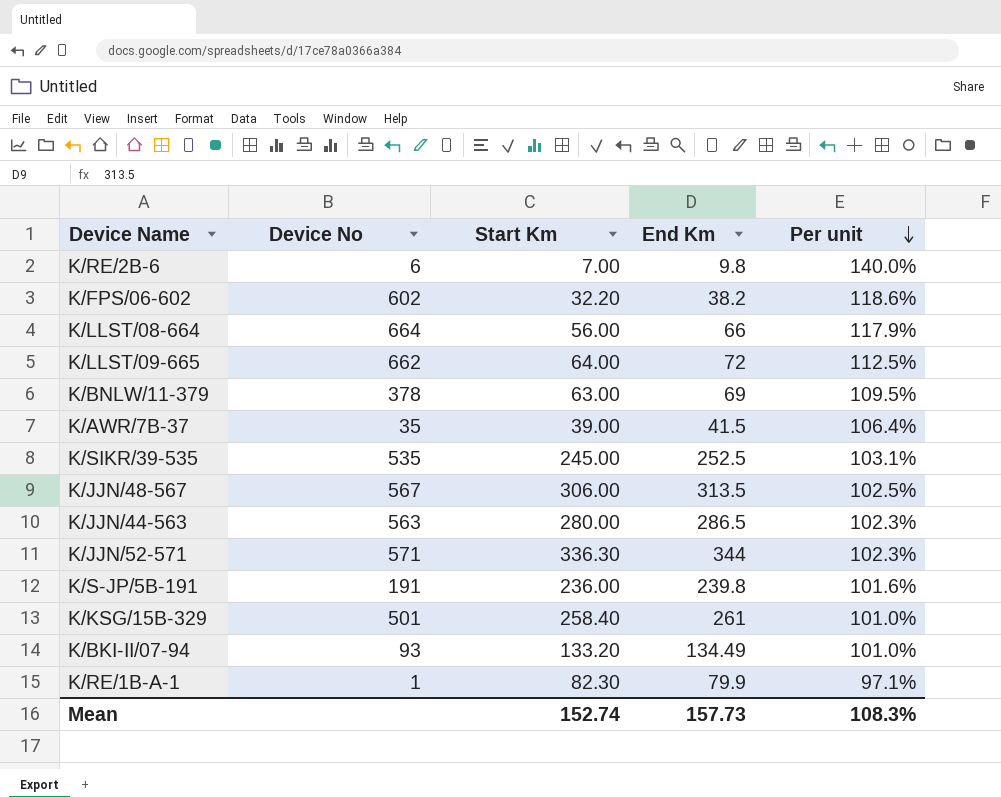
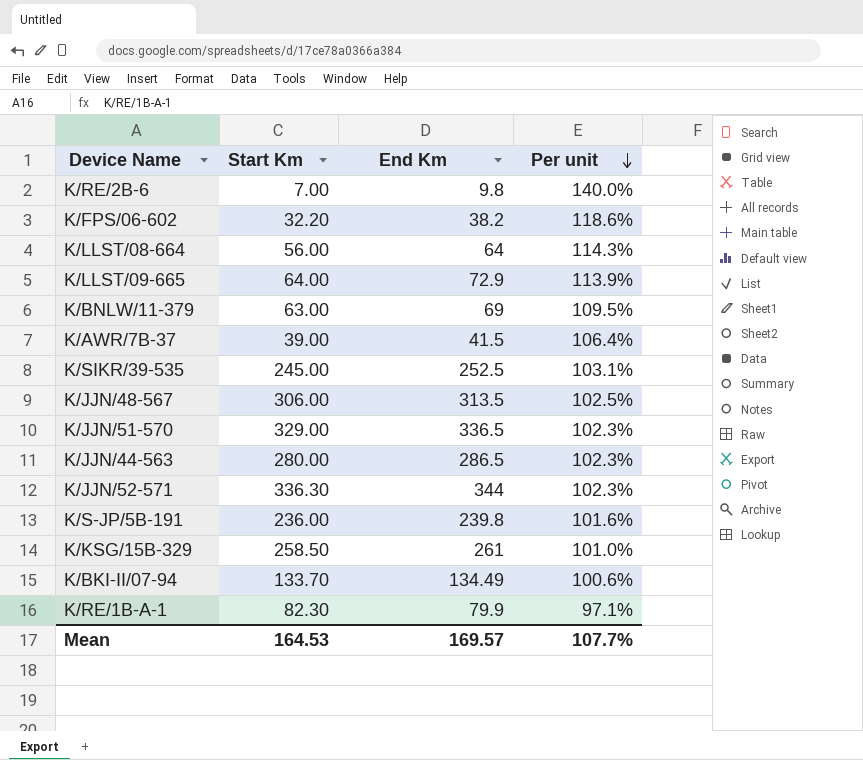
column Device No | position: 2 -> none
K/LLST/08-664 | End Km: 66 -> 64
K/LLST/08-664 | Per unit: 117.9% -> 114.3%
K/LLST/09-665 | End Km: 72 -> 72.9
K/LLST/09-665 | Per unit: 112.5% -> 113.9%
row K/JJN/51-570: none -> 329.00 | 336.5 | 102.3%
K/KSG/15B-329 | Start Km: 258.40 -> 258.50
K/BKI-II/07-94 | Start Km: 133.20 -> 133.70
K/BKI-II/07-94 | Per unit: 101.0% -> 100.6%
Mean | Start Km: 152.74 -> 164.53
Mean | End Km: 157.73 -> 169.57
Mean | Per unit: 108.3% -> 107.7%

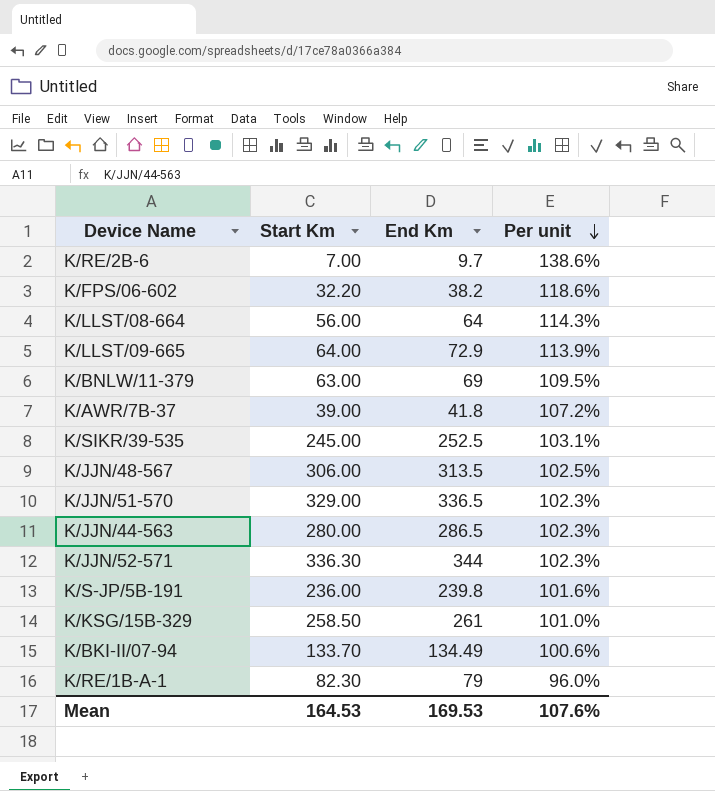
K/RE/2B-6 | End Km: 9.8 -> 9.7
K/RE/2B-6 | Per unit: 140.0% -> 138.6%
K/AWR/7B-37 | End Km: 41.5 -> 41.8
K/AWR/7B-37 | Per unit: 106.4% -> 107.2%
K/RE/1B-A-1 | End Km: 79.9 -> 79
K/RE/1B-A-1 | Per unit: 97.1% -> 96.0%
Mean | End Km: 169.57 -> 169.53
Mean | Per unit: 107.7% -> 107.6%

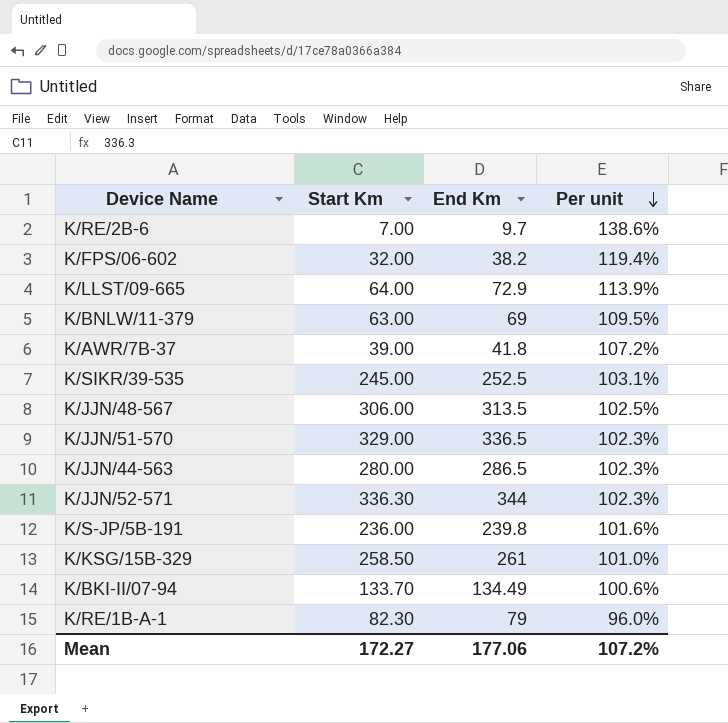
row K/LLST/08-664: 56.00 | 64 | 114.3% -> none
K/FPS/06-602 | Start Km: 32.20 -> 32.00
K/FPS/06-602 | Per unit: 118.6% -> 119.4%
Mean | Start Km: 164.53 -> 172.27
Mean | End Km: 169.53 -> 177.06
Mean | Per unit: 107.6% -> 107.2%

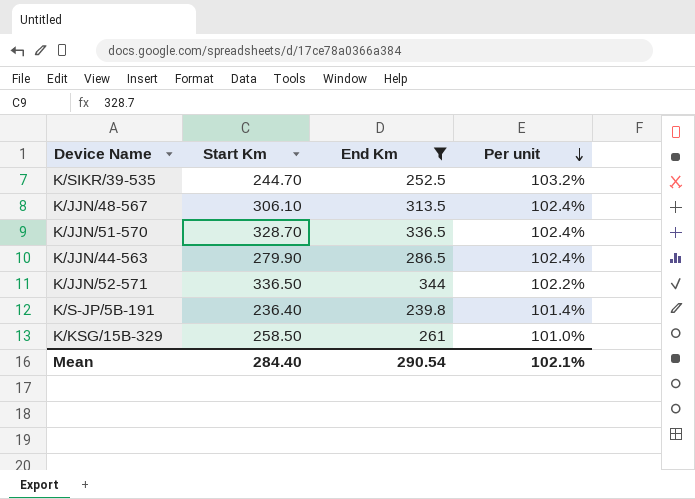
filter: none -> End Km >= 239.8
K/SIKR/39-535 | Start Km: 245.00 -> 244.70
K/SIKR/39-535 | Per unit: 103.1% -> 103.2%
K/JJN/48-567 | Start Km: 306.00 -> 306.10
K/JJN/48-567 | Per unit: 102.5% -> 102.4%
K/JJN/51-570 | Start Km: 329.00 -> 328.70
K/JJN/51-570 | Per unit: 102.3% -> 102.4%
K/JJN/44-563 | Start Km: 280.00 -> 279.90
K/JJN/44-563 | Per unit: 102.3% -> 102.4%
K/JJN/52-571 | Start Km: 336.30 -> 336.50
K/JJN/52-571 | Per unit: 102.3% -> 102.2%
K/S-JP/5B-191 | Start Km: 236.00 -> 236.40
K/S-JP/5B-191 | Per unit: 101.6% -> 101.4%
Mean | Start Km: 172.27 -> 284.40
Mean | End Km: 177.06 -> 290.54
Mean | Per unit: 107.2% -> 102.1%

